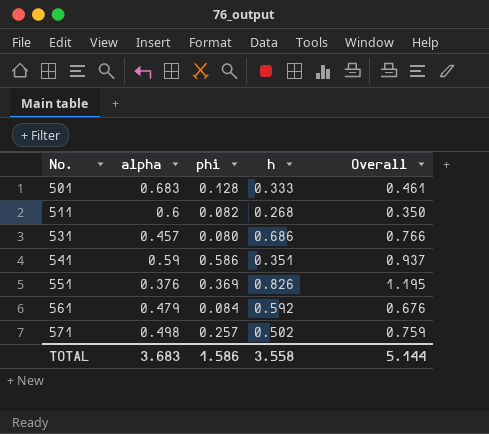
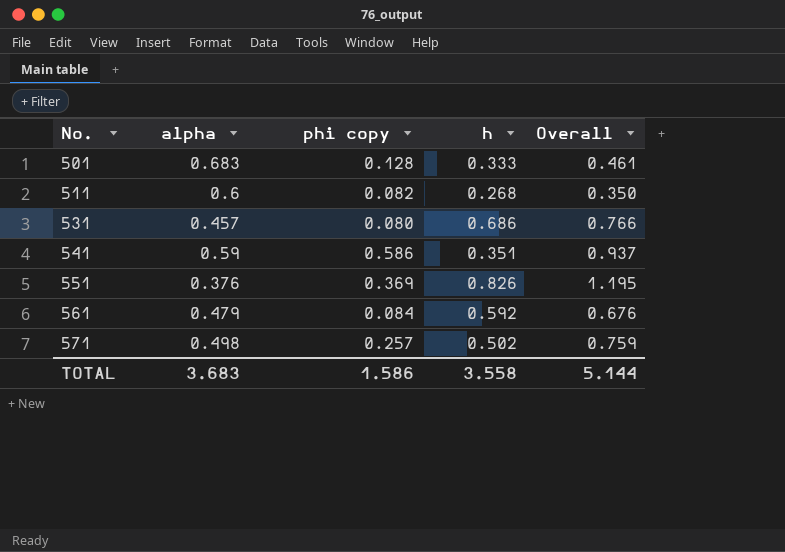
column name: phi -> phi copy

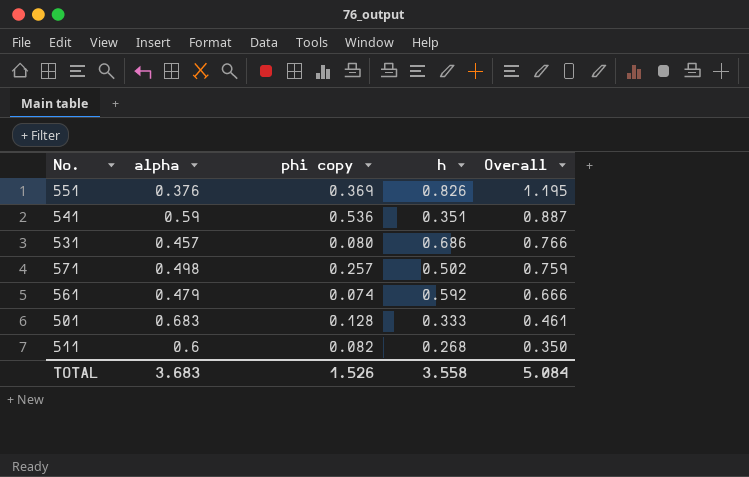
row order: No. ascending -> Overall descending
541 | phi copy: 0.586 -> 0.536
541 | Overall: 0.937 -> 0.887
561 | phi copy: 0.084 -> 0.074
561 | Overall: 0.676 -> 0.666
TOTAL | phi copy: 1.586 -> 1.526
TOTAL | Overall: 5.144 -> 5.084

